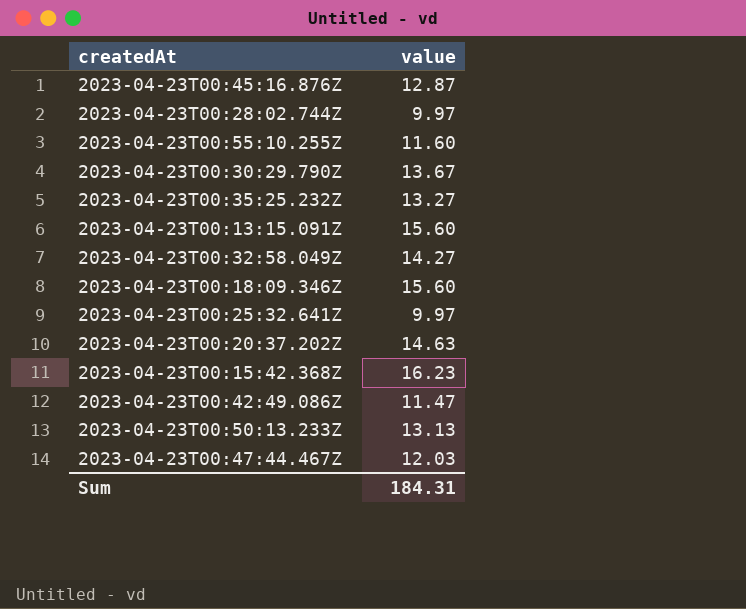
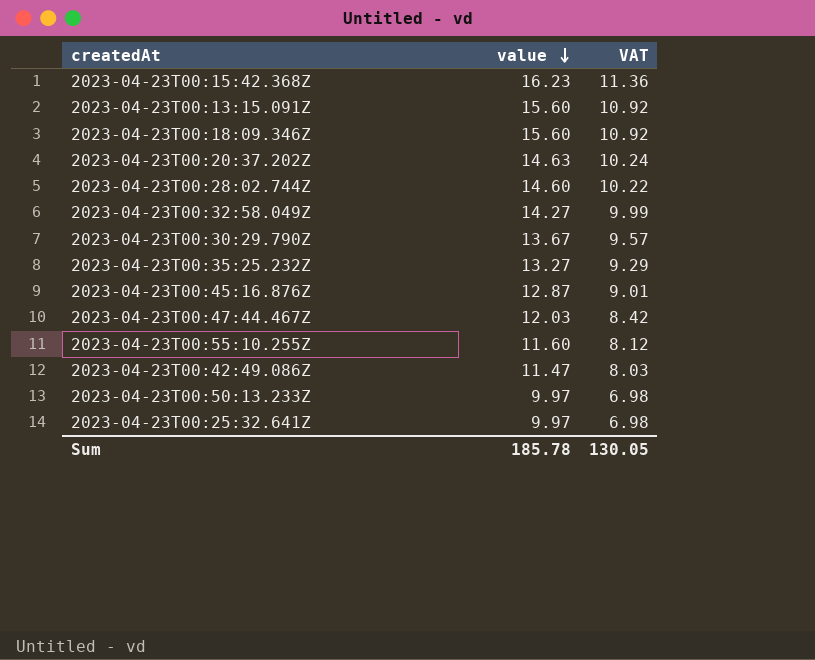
row order: none -> value descending
column VAT | formula: none -> [value] * 0.7
2023-04-23T00:28:02.744Z | value: 9.97 -> 14.60
2023-04-23T00:50:13.233Z | value: 13.13 -> 9.97
Sum | value: 184.31 -> 185.78

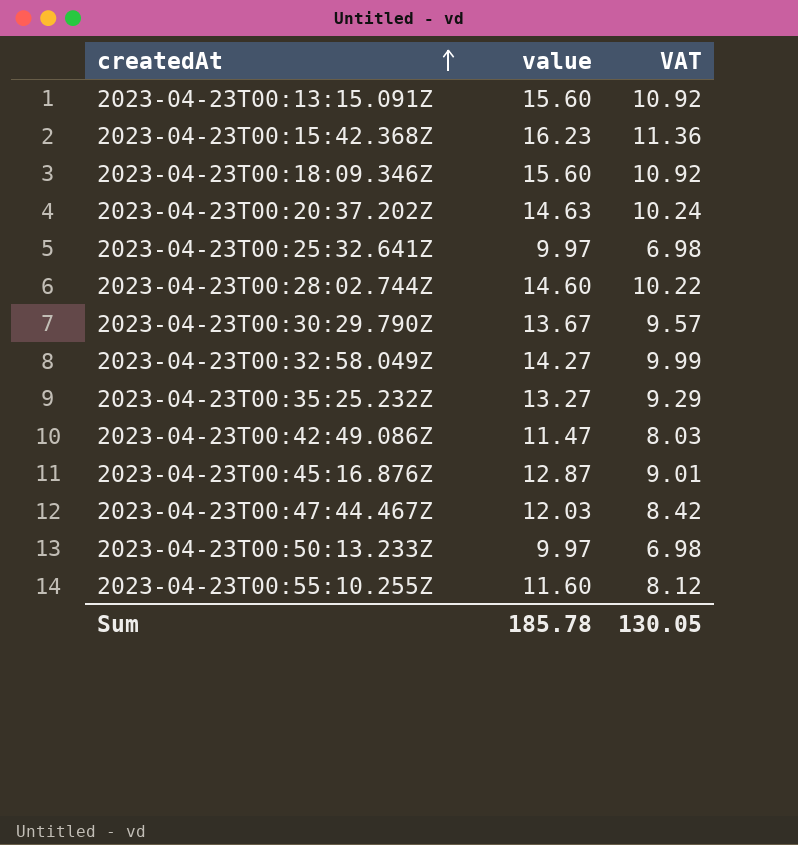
row order: value descending -> createdAt ascending

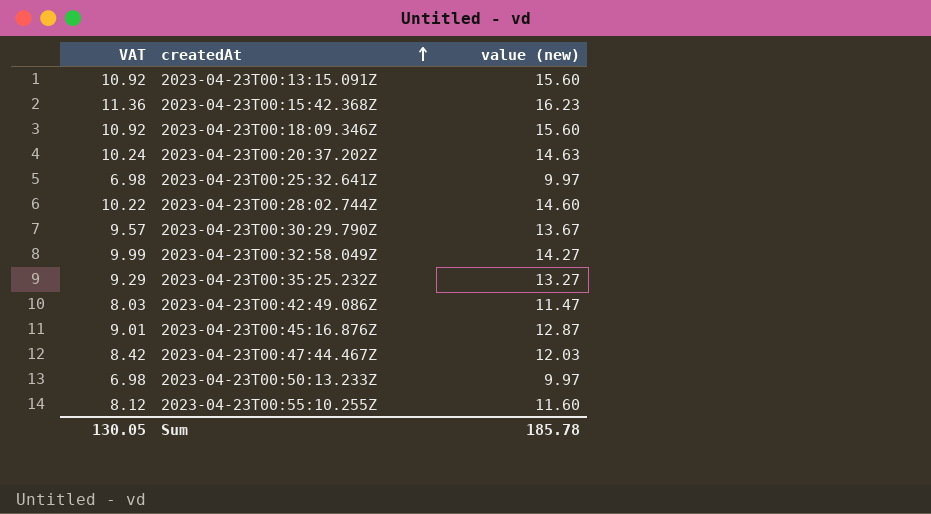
column VAT | position: 3 -> 1
column name: value -> value (new)

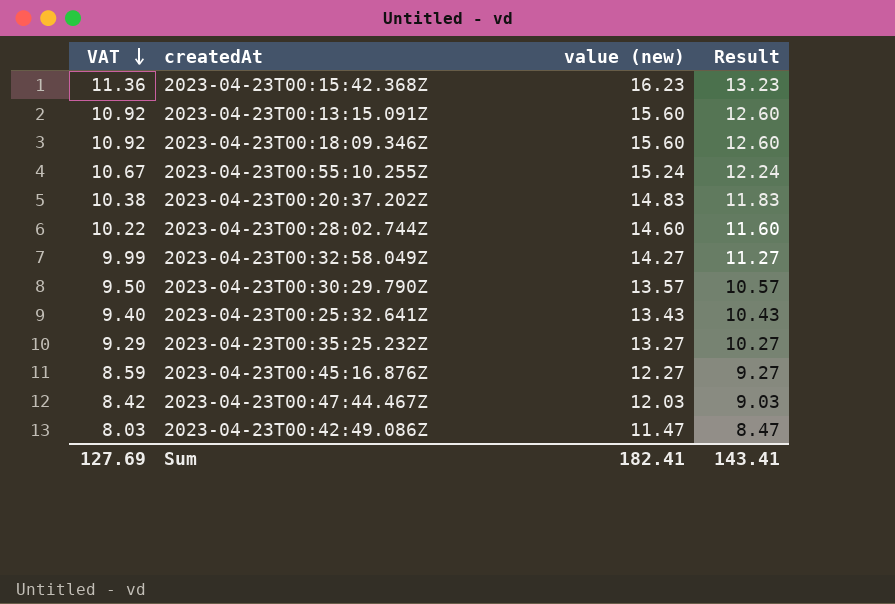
row order: createdAt ascending -> VAT descending
column Result | formula: none -> [value (new)] - 3
row 2023-04-23T00:50:13.233Z: 6.98 | 9.97 -> none
2023-04-23T00:55:10.255Z | VAT: 8.12 -> 10.67
2023-04-23T00:55:10.255Z | value (new): 11.60 -> 15.24
2023-04-23T00:20:37.202Z | VAT: 10.24 -> 10.38
2023-04-23T00:20:37.202Z | value (new): 14.63 -> 14.83
2023-04-23T00:30:29.790Z | VAT: 9.57 -> 9.50
2023-04-23T00:30:29.790Z | value (new): 13.67 -> 13.57
2023-04-23T00:25:32.641Z | VAT: 6.98 -> 9.40
2023-04-23T00:25:32.641Z | value (new): 9.97 -> 13.43
2023-04-23T00:45:16.876Z | VAT: 9.01 -> 8.59
2023-04-23T00:45:16.876Z | value (new): 12.87 -> 12.27
Sum | VAT: 130.05 -> 127.69
Sum | value (new): 185.78 -> 182.41

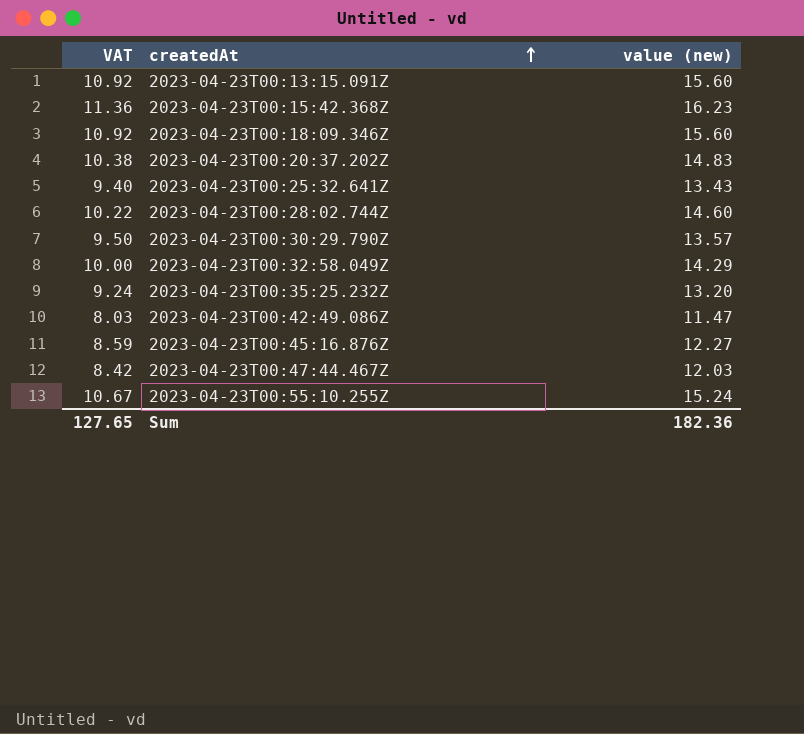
row order: VAT descending -> createdAt ascending
column Result | formula: [value (new)] - 3 -> none
2023-04-23T00:32:58.049Z | VAT: 9.99 -> 10.00
2023-04-23T00:32:58.049Z | value (new): 14.27 -> 14.29
2023-04-23T00:35:25.232Z | VAT: 9.29 -> 9.24
2023-04-23T00:35:25.232Z | value (new): 13.27 -> 13.20
Sum | VAT: 127.69 -> 127.65
Sum | value (new): 182.41 -> 182.36

